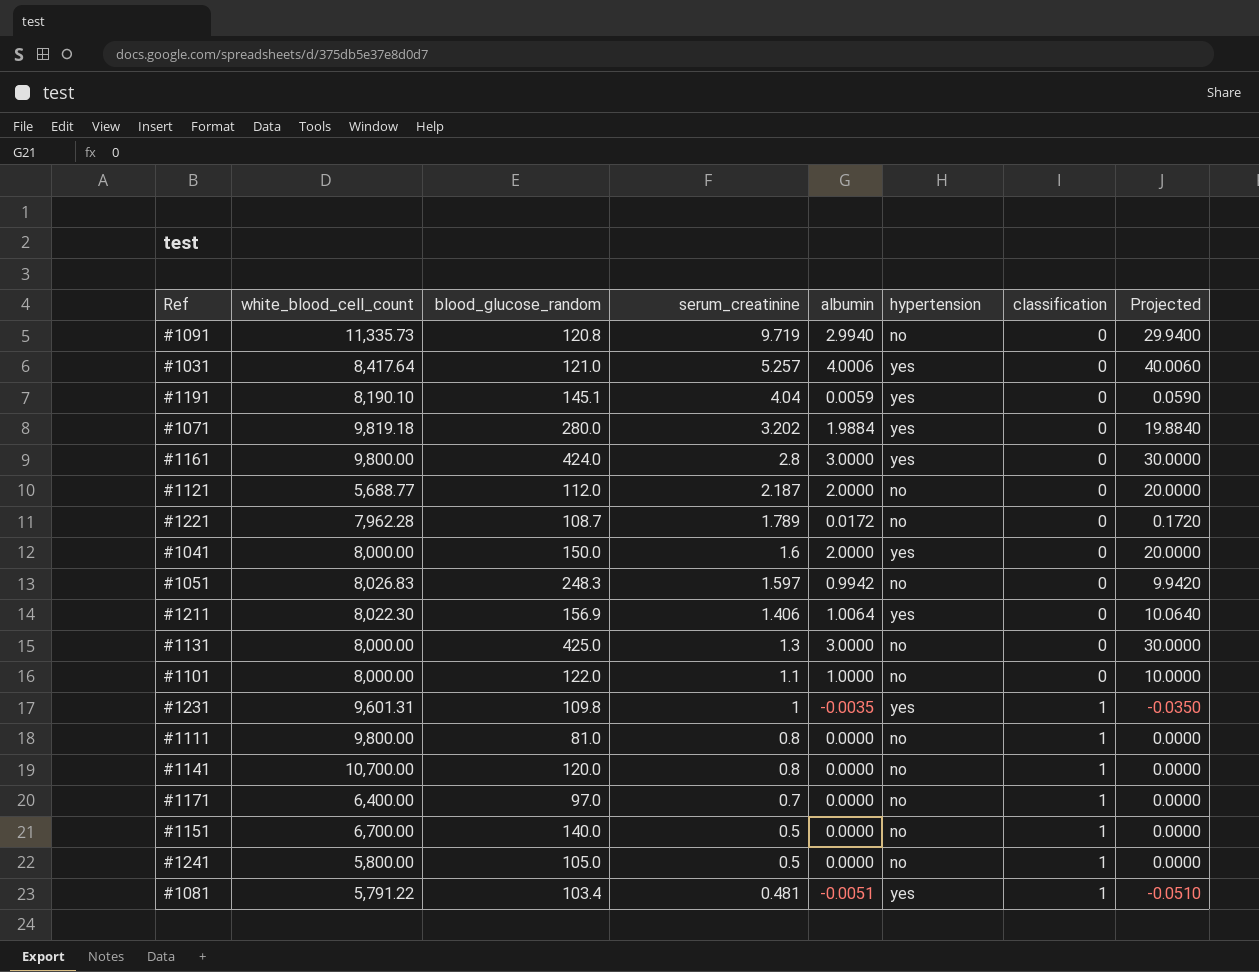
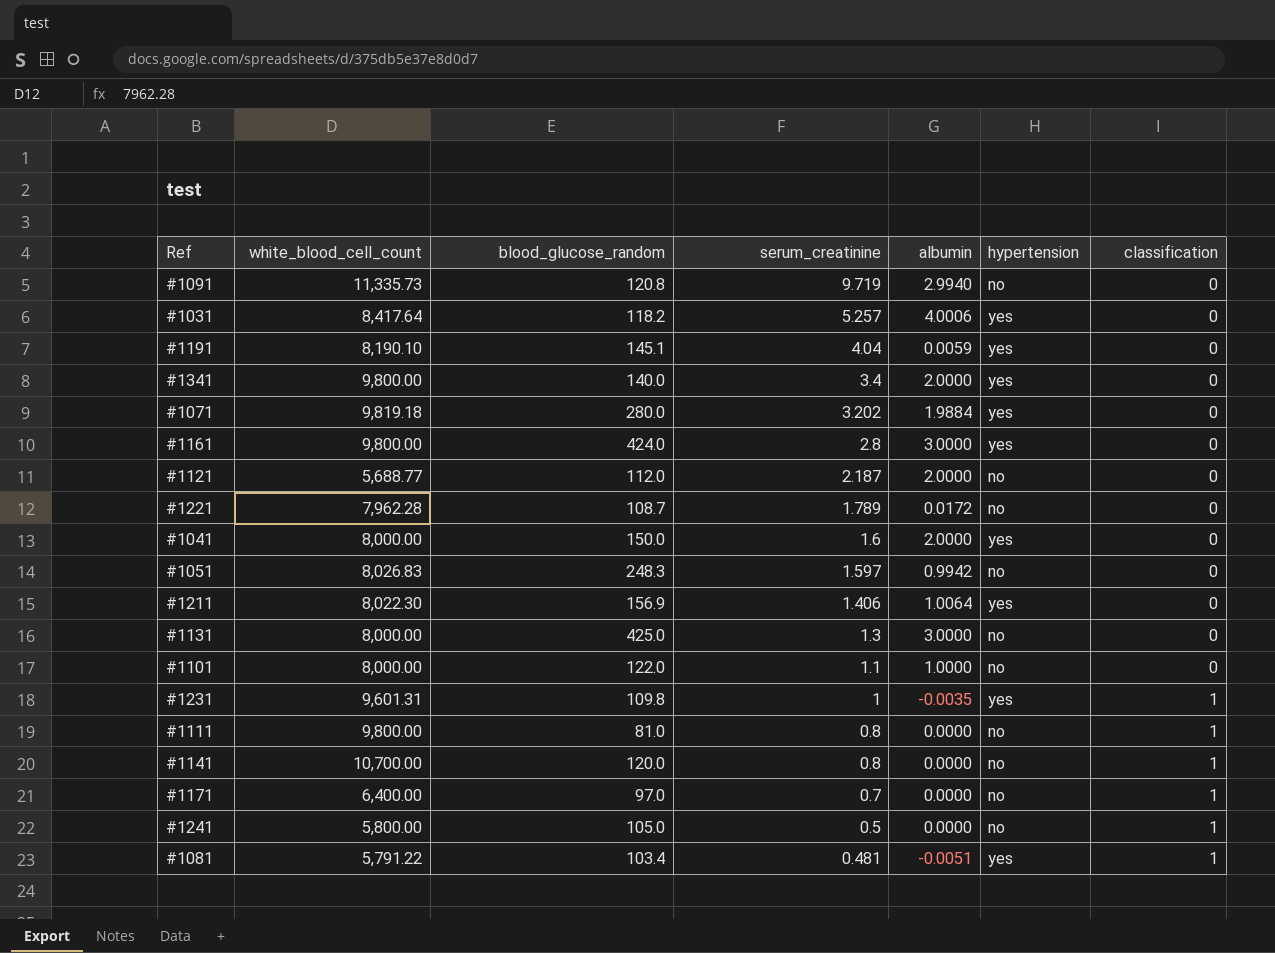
column Projected | formula: [albumin] * 10 -> none
row #1151: 6,700.00 | 140.0 | 0.5 | 0.0000 | no | 1 | 0.0000 -> none
#1031 | blood_glucose_random: 121.0 -> 118.2
row #1341: none -> 9,800.00 | 140.0 | 3.4 | 2.0000 | yes | 0

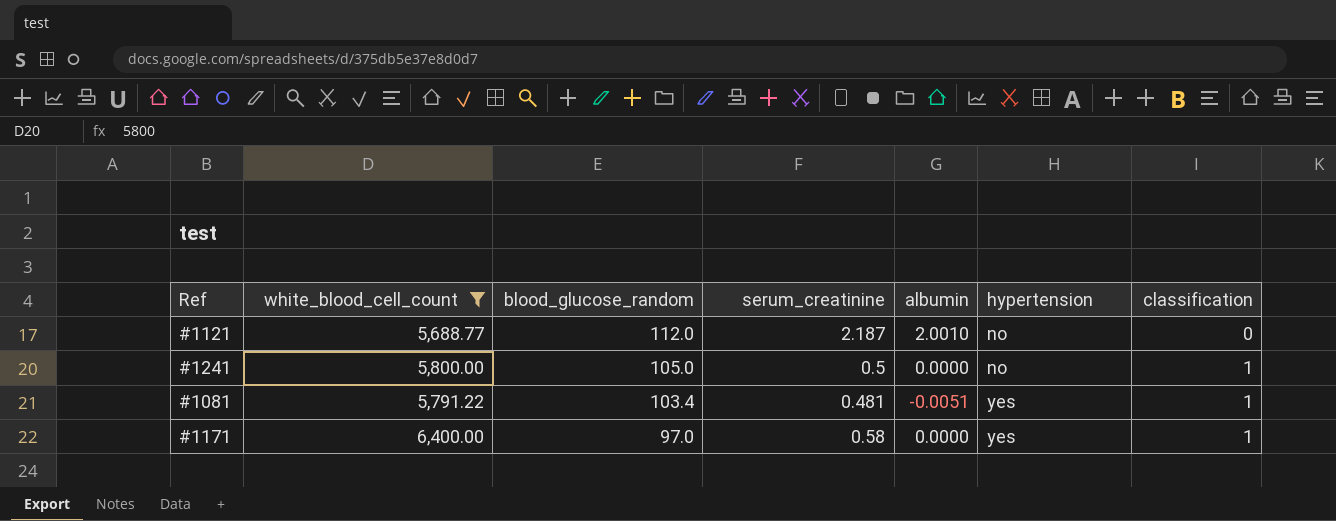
filter: none -> white_blood_cell_count <= 6,400.00
row order: serum_creatinine descending -> blood_glucose_random descending
#1121 | albumin: 2.0000 -> 2.0010
#1171 | serum_creatinine: 0.7 -> 0.58
#1171 | hypertension: no -> yes

